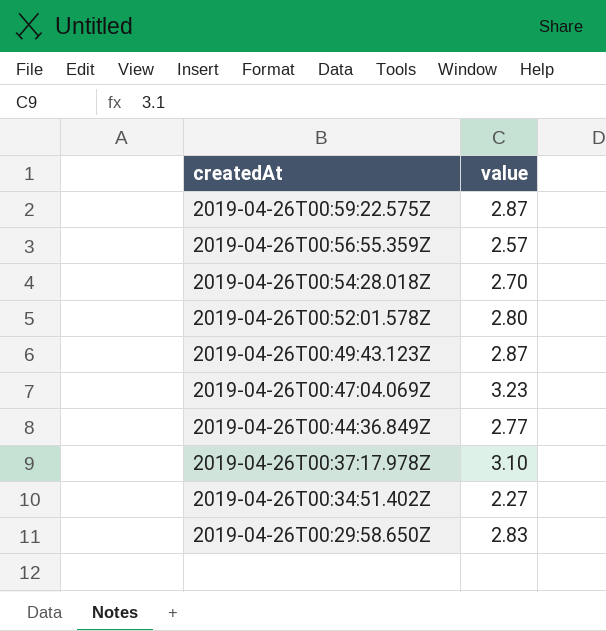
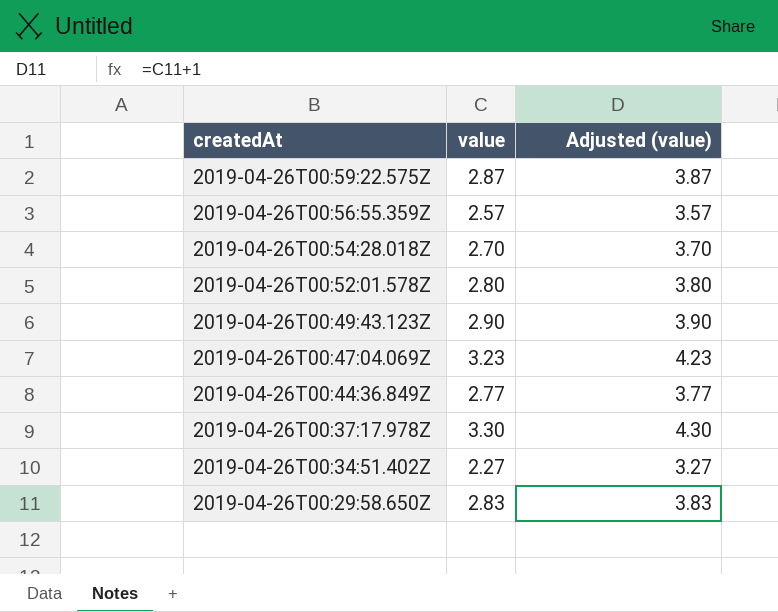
column Adjusted (value) | formula: none -> [value] + 1
2019-04-26T00:49:43.123Z | value: 2.87 -> 2.90
2019-04-26T00:37:17.978Z | value: 3.10 -> 3.30

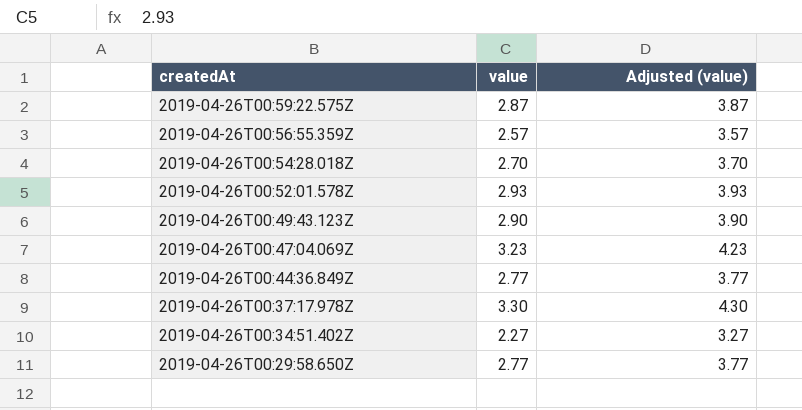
2019-04-26T00:52:01.578Z | value: 2.80 -> 2.93
2019-04-26T00:52:01.578Z | Adjusted (value): 3.80 -> 3.93
2019-04-26T00:29:58.650Z | value: 2.83 -> 2.77
2019-04-26T00:29:58.650Z | Adjusted (value): 3.83 -> 3.77

